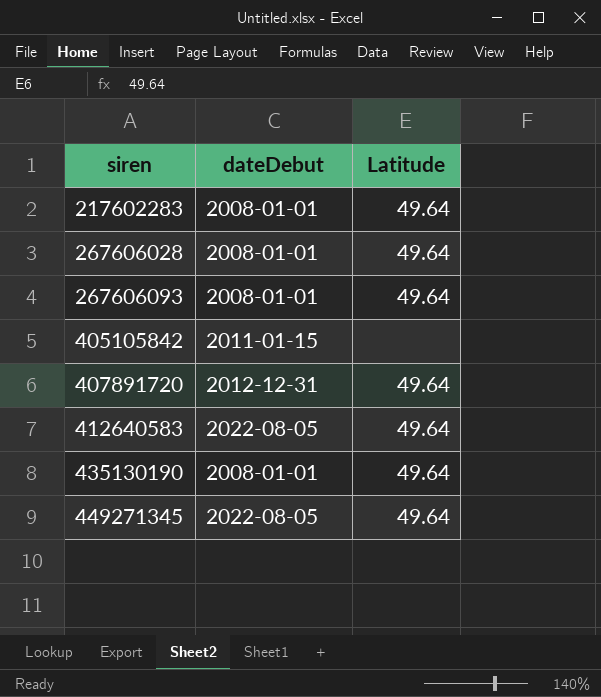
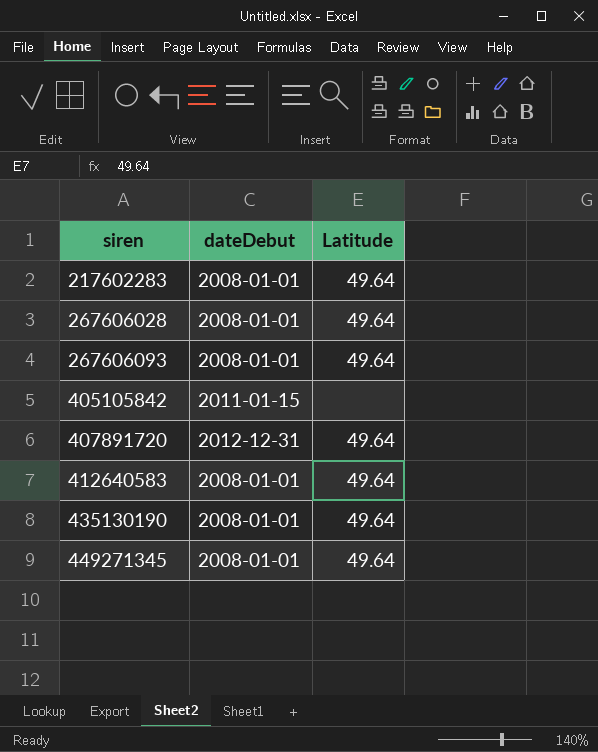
412640583 | dateDebut: 2022-08-05 -> 2008-01-01
449271345 | dateDebut: 2022-08-05 -> 2008-01-01

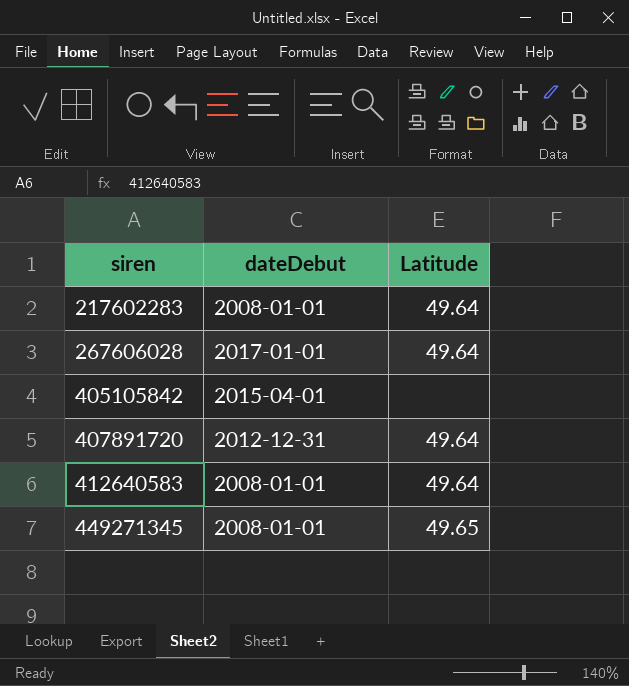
row 267606093: 2008-01-01 | 49.64 -> none
row 435130190: 2008-01-01 | 49.64 -> none
267606028 | dateDebut: 2008-01-01 -> 2017-01-01
405105842 | dateDebut: 2011-01-15 -> 2015-04-01
449271345 | Latitude: 49.64 -> 49.65

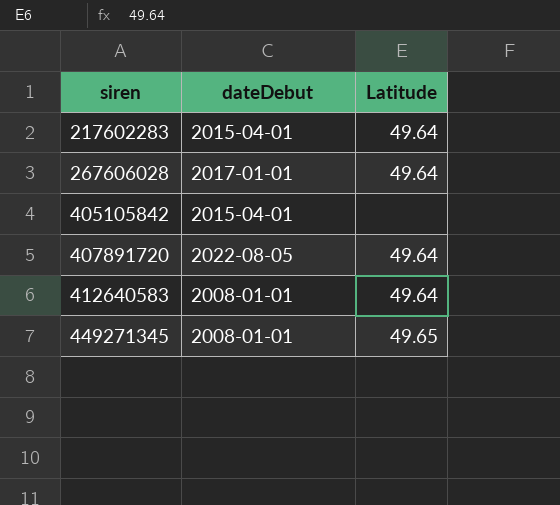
217602283 | dateDebut: 2008-01-01 -> 2015-04-01
407891720 | dateDebut: 2012-12-31 -> 2022-08-05

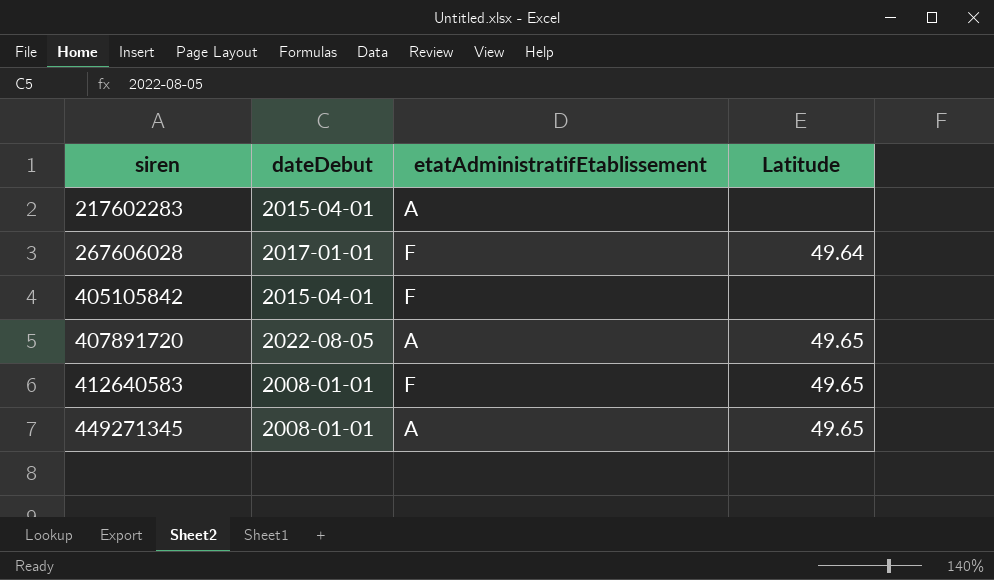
column etatAdministratifEtablissement | position: none -> 3
217602283 | Latitude: 49.64 -> none
407891720 | Latitude: 49.64 -> 49.65
412640583 | Latitude: 49.64 -> 49.65

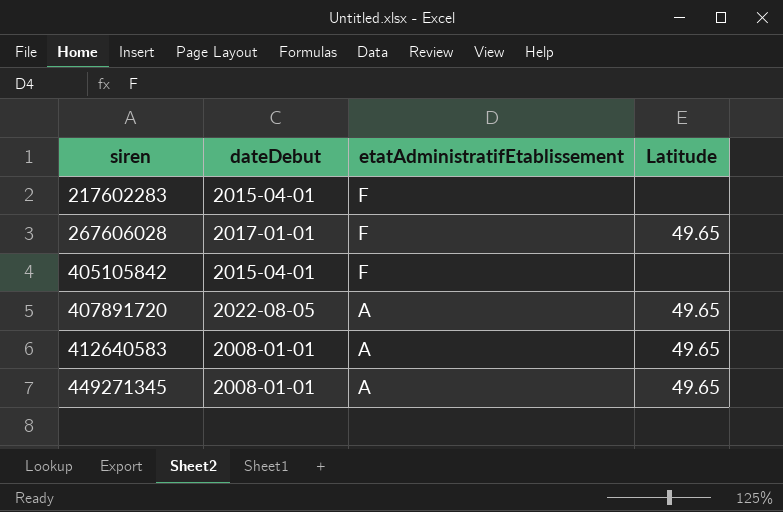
217602283 | etatAdministratifEtablissement: A -> F
267606028 | Latitude: 49.64 -> 49.65
412640583 | etatAdministratifEtablissement: F -> A

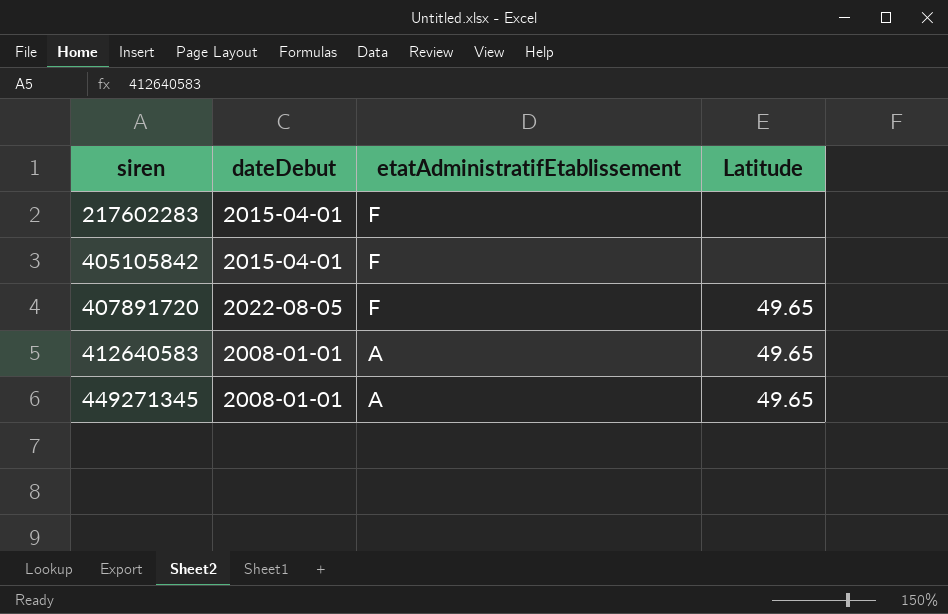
row 267606028: 2017-01-01 | F | 49.65 -> none
407891720 | etatAdministratifEtablissement: A -> F

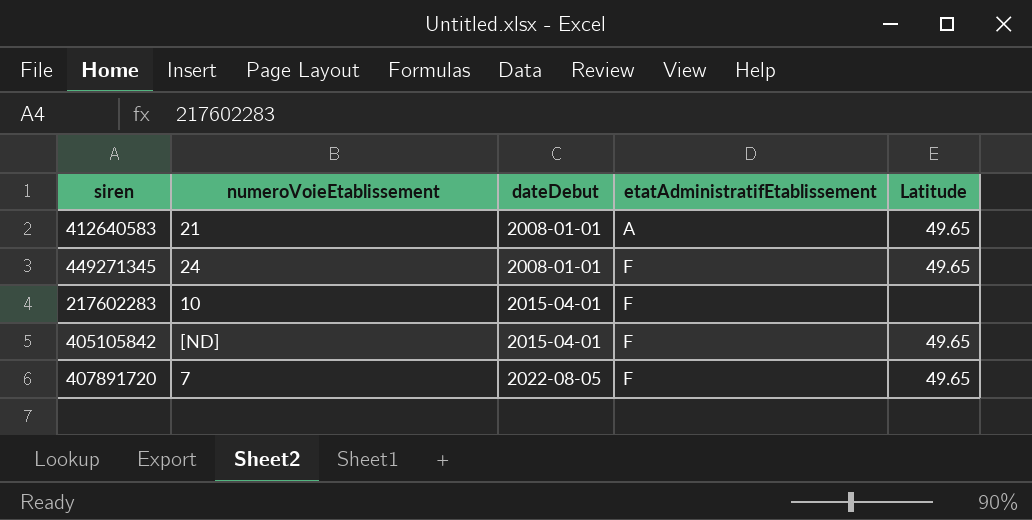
row order: siren ascending -> dateDebut ascending
column numeroVoieEtablissement | position: none -> 2
449271345 | etatAdministratifEtablissement: A -> F
405105842 | Latitude: none -> 49.65

